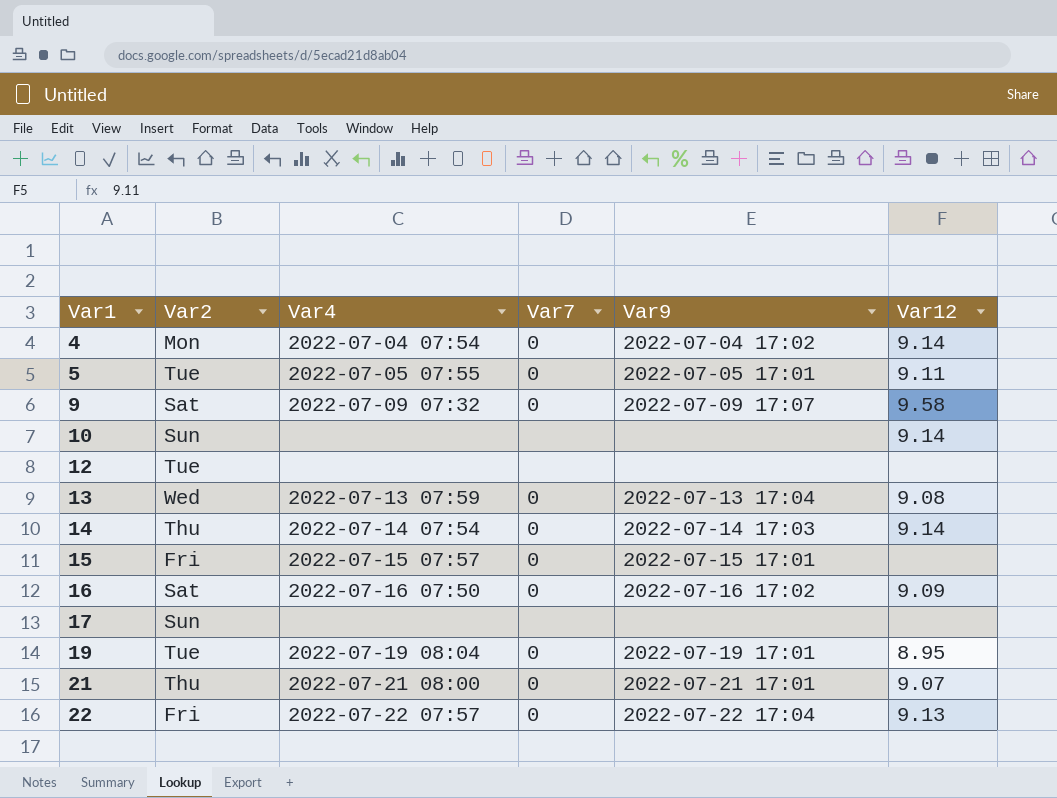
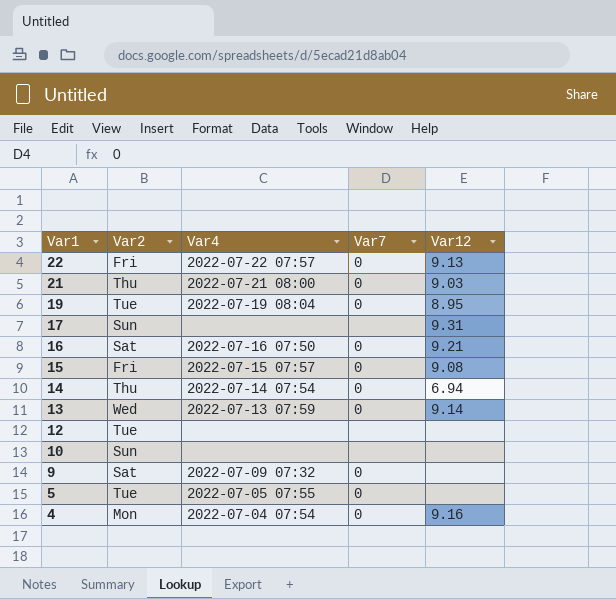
row order: Var1 ascending -> Var1 descending
column Var9 | position: 5 -> none
21 | Var12: 9.07 -> 9.03
17 | Var12: none -> 9.31
16 | Var12: 9.09 -> 9.21
15 | Var12: none -> 9.08
14 | Var12: 9.14 -> 6.94
13 | Var12: 9.08 -> 9.14
10 | Var12: 9.14 -> none
9 | Var12: 9.58 -> none
5 | Var12: 9.11 -> none
4 | Var12: 9.14 -> 9.16

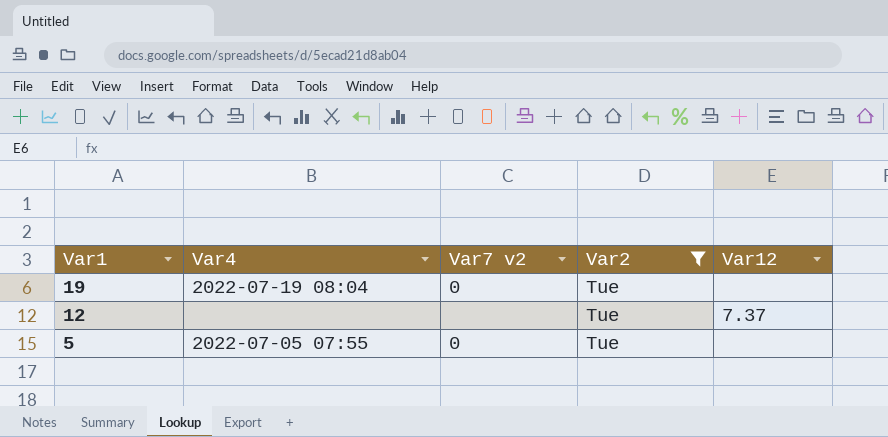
filter: none -> Var2 = Tue
column name: Var7 -> Var7 v2
column Var2 | position: 2 -> 4
19 | Var12: 8.95 -> none
12 | Var12: none -> 7.37

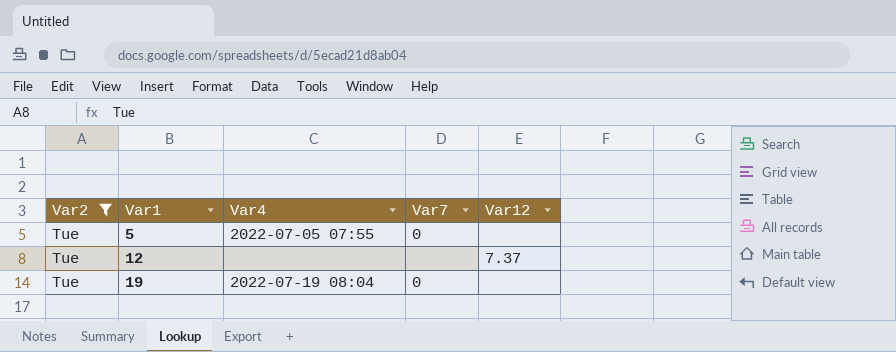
row order: Var1 descending -> Var1 ascending
column Var2 | position: 4 -> 1
column name: Var7 v2 -> Var7

